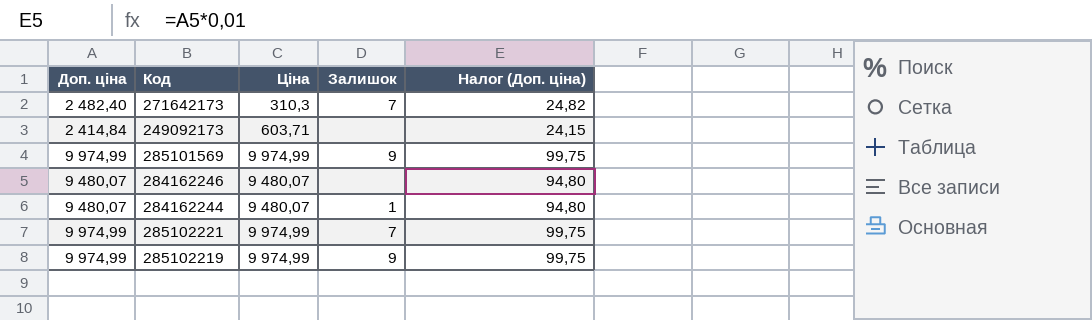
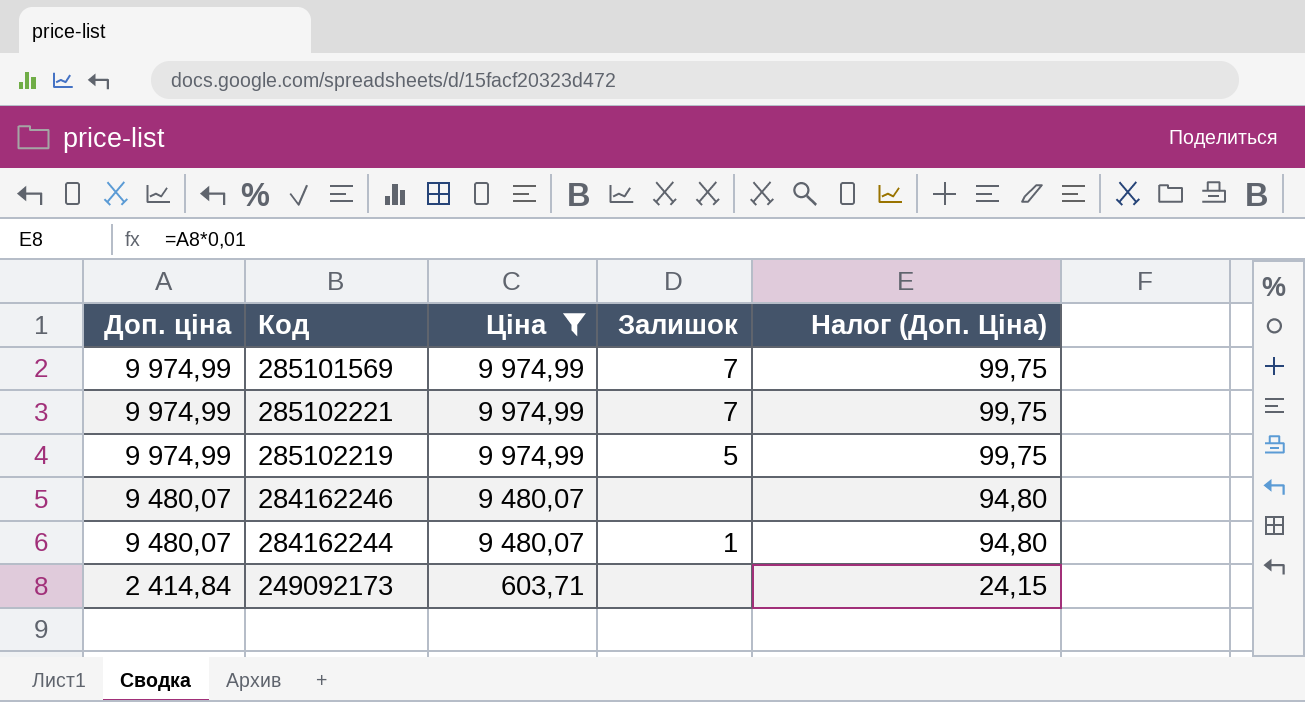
filter: none -> Ціна != 310,3
row order: none -> Доп. ціна descending
column name: Налог (Доп. ціна) -> Налог (Доп. Ціна)
285101569 | Залишок: 9 -> 7
285102219 | Залишок: 9 -> 5

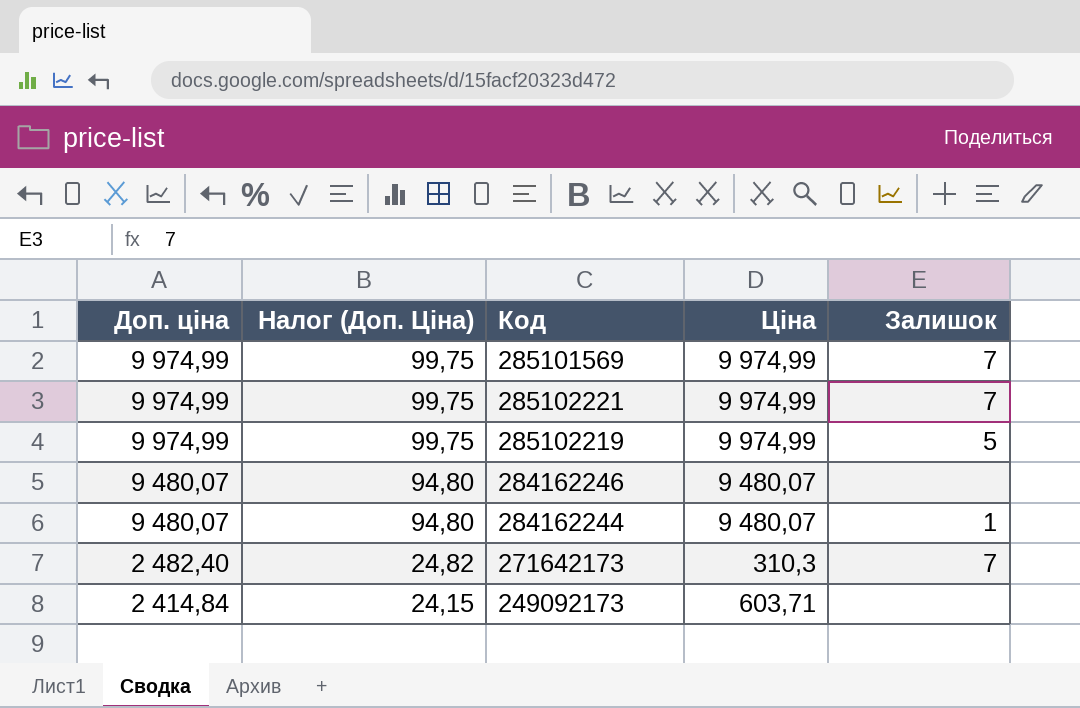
filter: Ціна != 310,3 -> none
column Налог (Доп. Ціна) | position: 5 -> 2

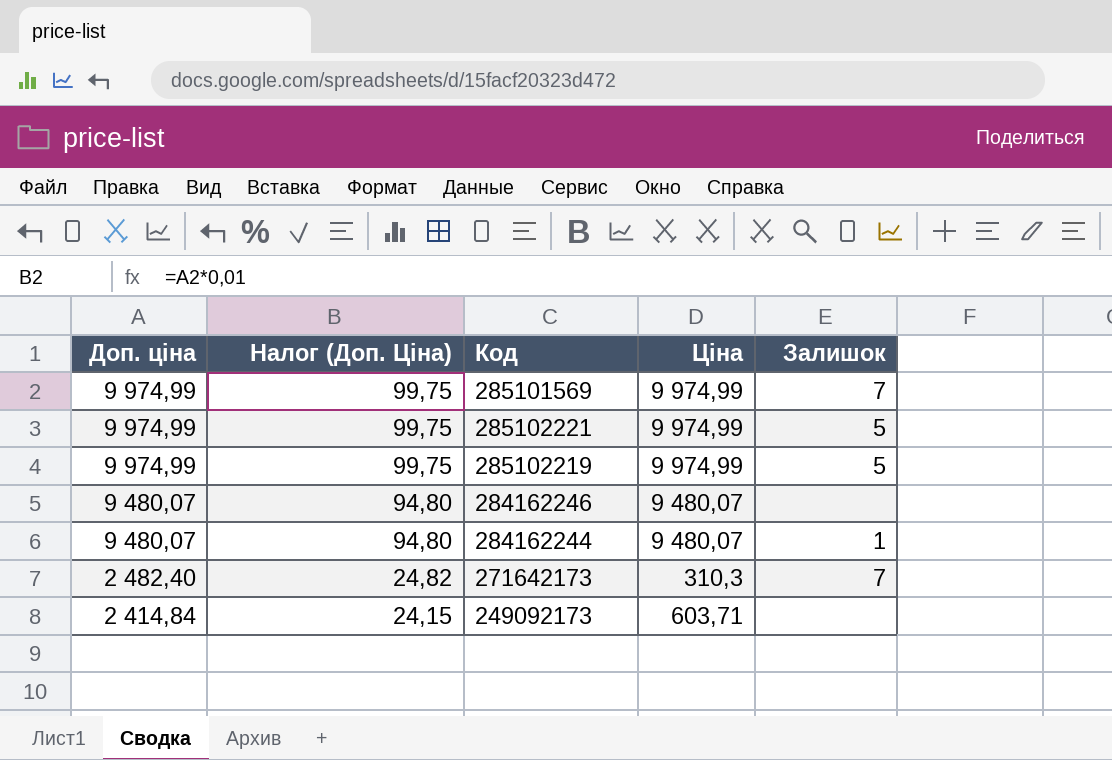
285102221 | Залишок: 7 -> 5

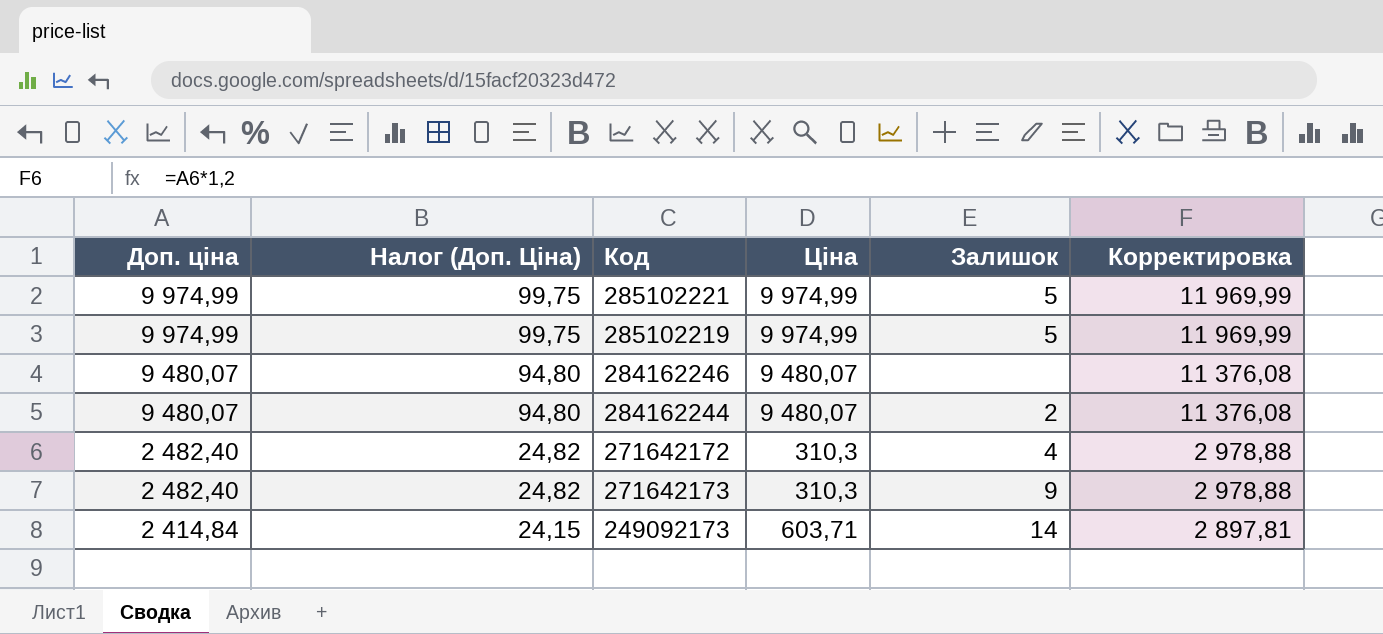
column Корректировка | formula: none -> [Доп. ціна] * 1,2
row 285101569: 9 974,99 | 99,75 | 9 974,99 | 7 -> none
284162244 | Залишок: 1 -> 2
row 271642172: none -> 2 482,40 | 24,82 | 310,3 | 4 | 2 978,88
271642173 | Залишок: 7 -> 9
249092173 | Залишок: none -> 14

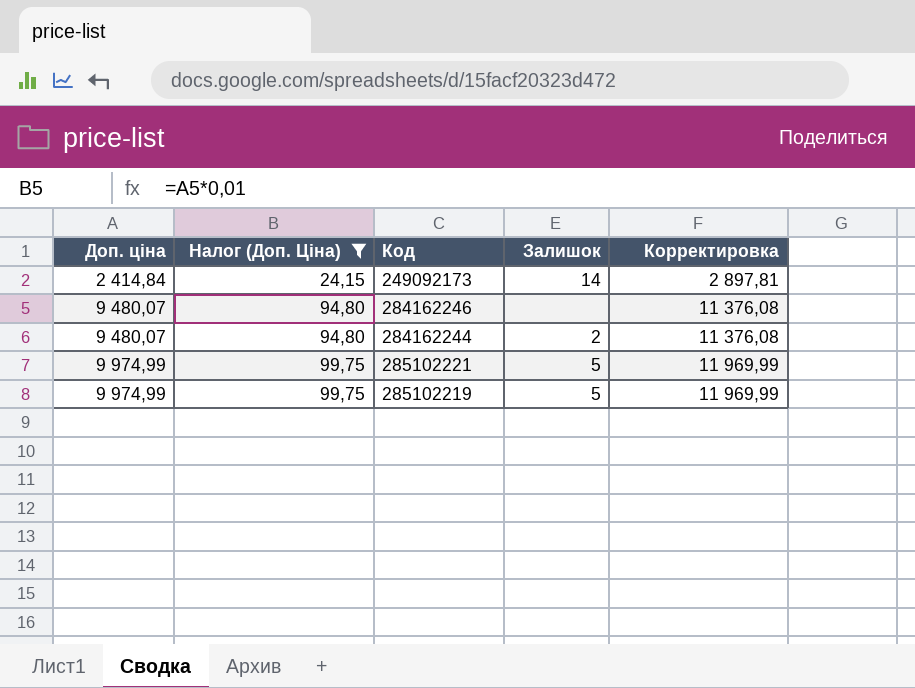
filter: none -> Налог (Доп. Ціна) != 24,82
row order: Доп. ціна descending -> Доп. ціна ascending
column Ціна | position: 4 -> none

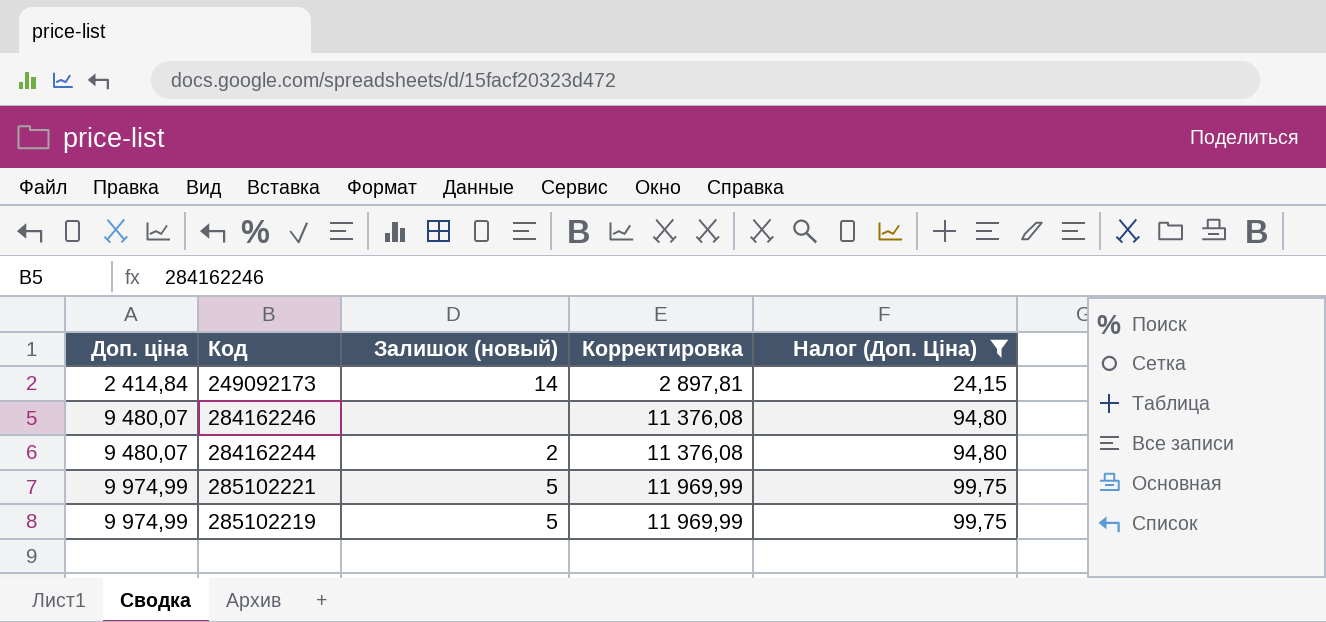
column name: Залишок -> Залишок (новый)
column Налог (Доп. Ціна) | position: 2 -> 5

